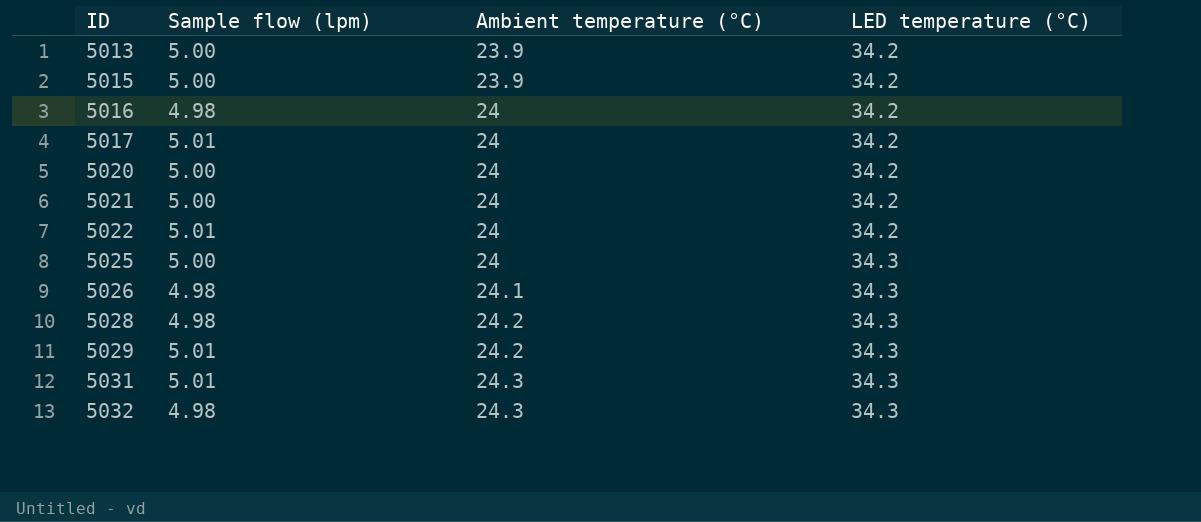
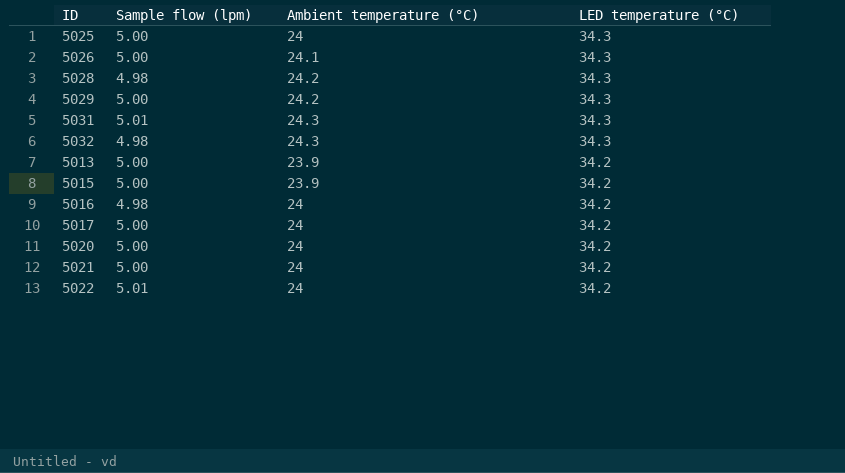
row order: ID ascending -> LED temperature (°C) descending
5026 | Sample flow (lpm): 4.98 -> 5.00
5029 | Sample flow (lpm): 5.01 -> 5.00
5017 | Sample flow (lpm): 5.01 -> 5.00

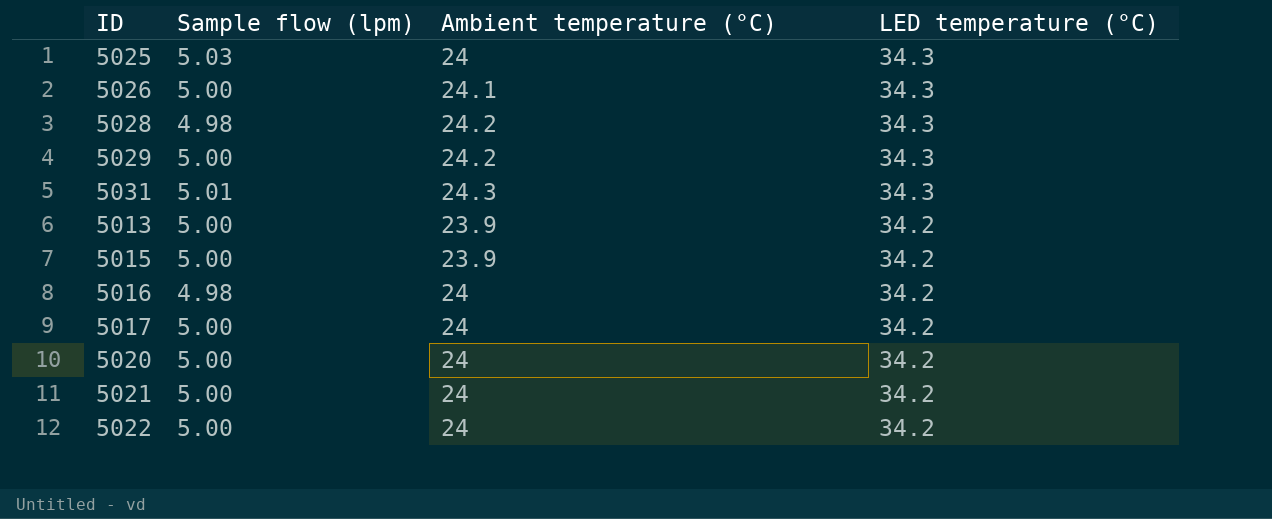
row 5032: 4.98 | 24.3 | 34.3 -> none
5025 | Sample flow (lpm): 5.00 -> 5.03
5022 | Sample flow (lpm): 5.01 -> 5.00

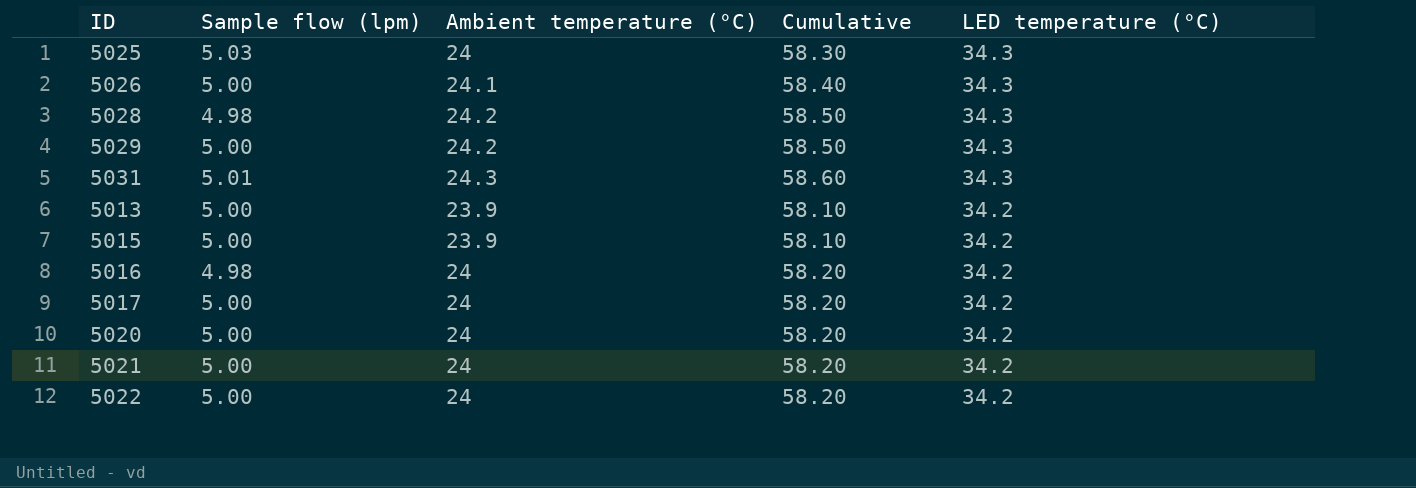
column Cumulative | formula: none -> [Ambient temperature (°C)] + [LED temperature (°C)]

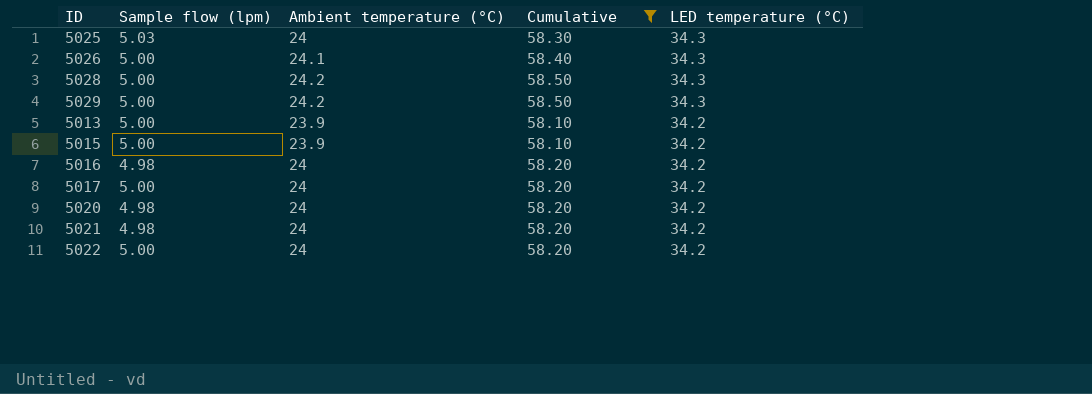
filter: none -> Cumulative != 58.60
5028 | Sample flow (lpm): 4.98 -> 5.00
5020 | Sample flow (lpm): 5.00 -> 4.98
5021 | Sample flow (lpm): 5.00 -> 4.98

